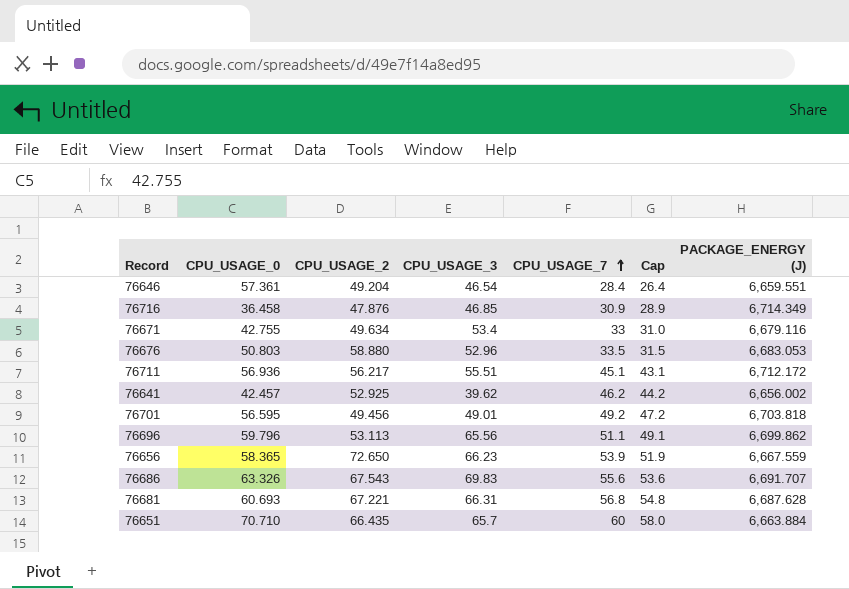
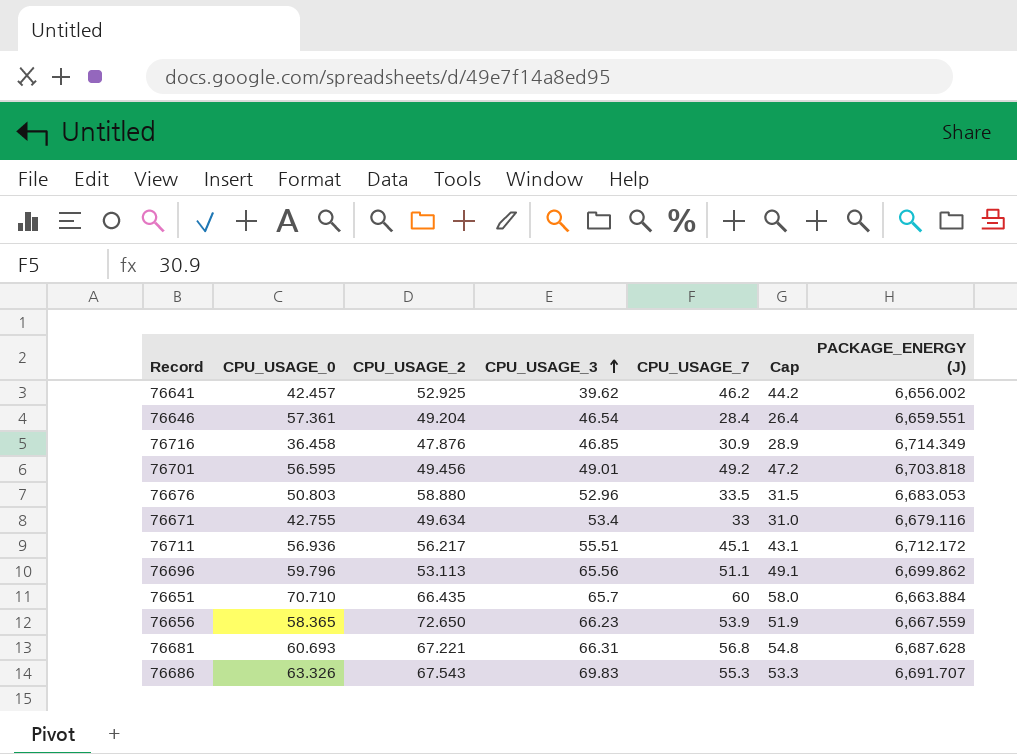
row order: CPU_USAGE_7 ascending -> CPU_USAGE_3 ascending
76686 | CPU_USAGE_7: 55.6 -> 55.3
76686 | Cap: 53.6 -> 53.3

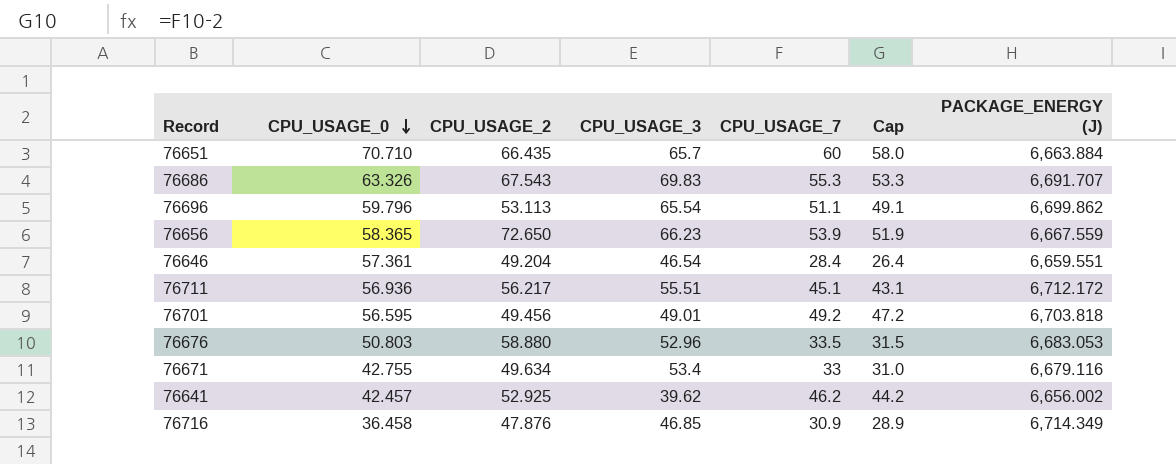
row order: CPU_USAGE_3 ascending -> CPU_USAGE_0 descending
row 76681: 60.693 | 67.221 | 66.31 | 56.8 | 54.8 | 6,687.628 -> none
76696 | CPU_USAGE_3: 65.56 -> 65.54

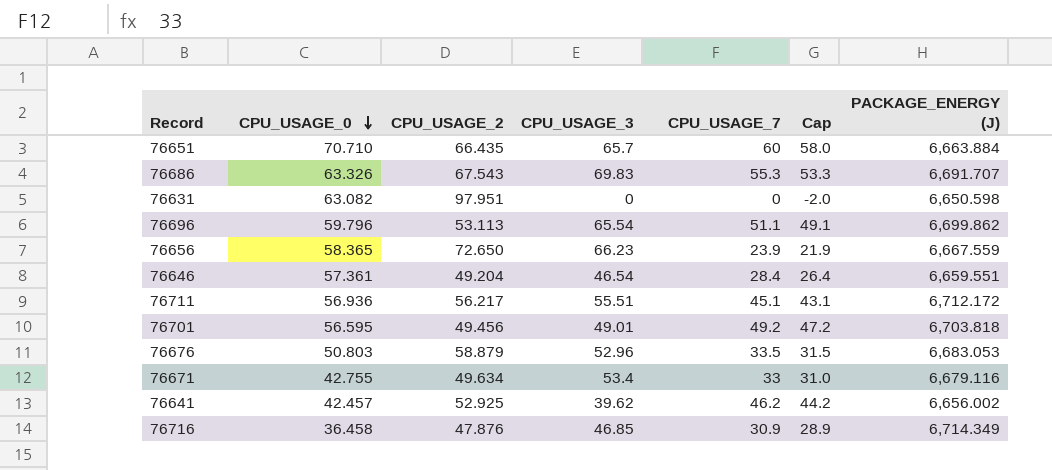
row 76631: none -> 63.082 | 97.951 | 0 | 0 | -2.0 | 6,650.598
76656 | CPU_USAGE_7: 53.9 -> 23.9
76656 | Cap: 51.9 -> 21.9
76676 | CPU_USAGE_2: 58.880 -> 58.879

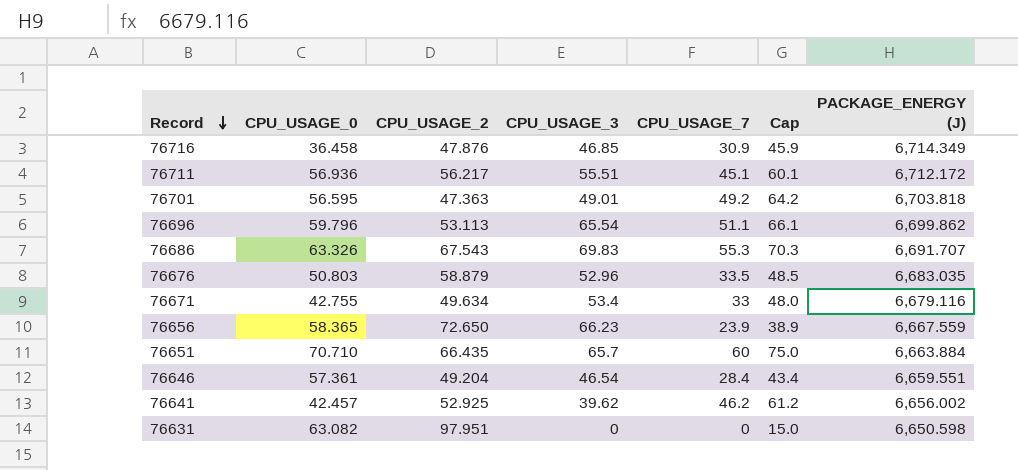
row order: CPU_USAGE_0 descending -> Record descending
column Cap | formula: [CPU_USAGE_7] - 2 -> [CPU_USAGE_7] + 15
76701 | CPU_USAGE_2: 49.456 -> 47.363
76676 | PACKAGE_ENERGY (J): 6,683.053 -> 6,683.035

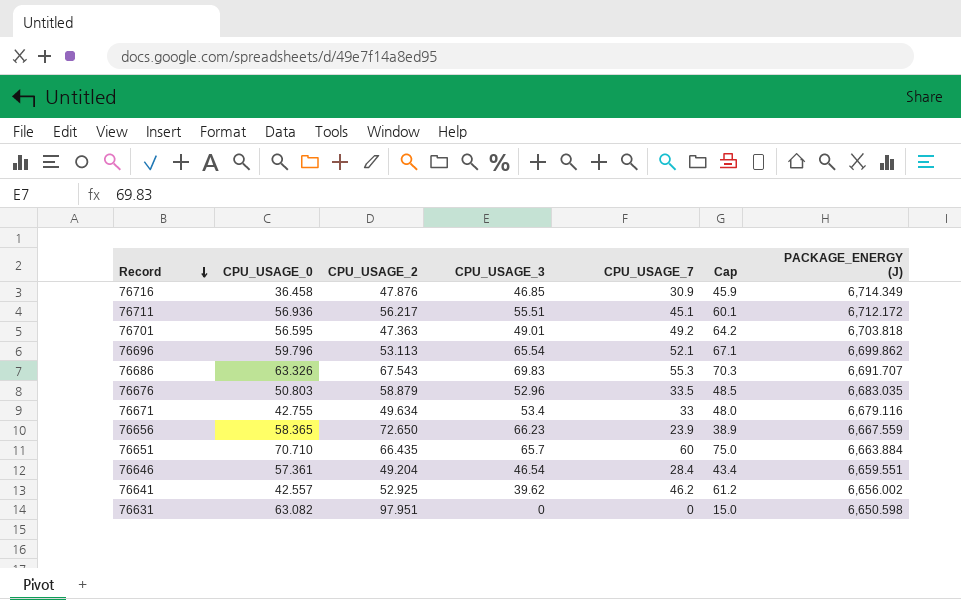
76696 | CPU_USAGE_7: 51.1 -> 52.1
76696 | Cap: 66.1 -> 67.1
76641 | CPU_USAGE_0: 42.457 -> 42.557

